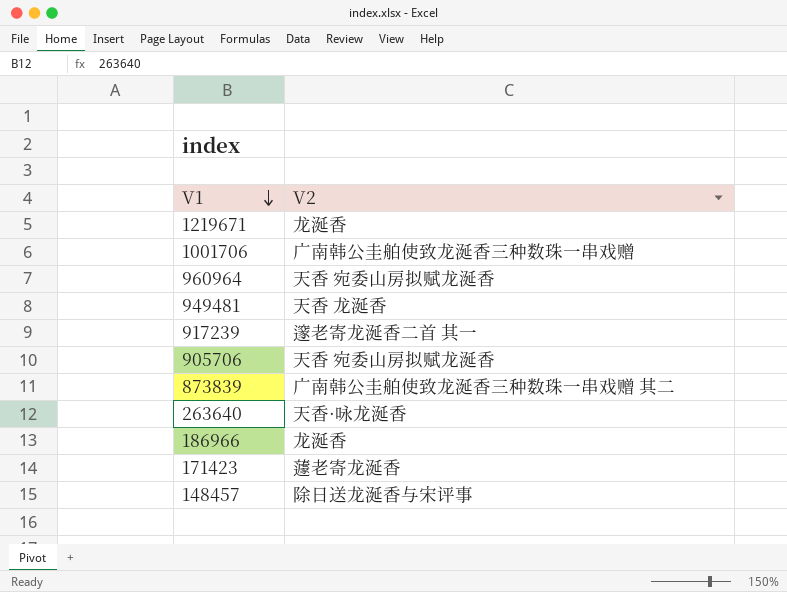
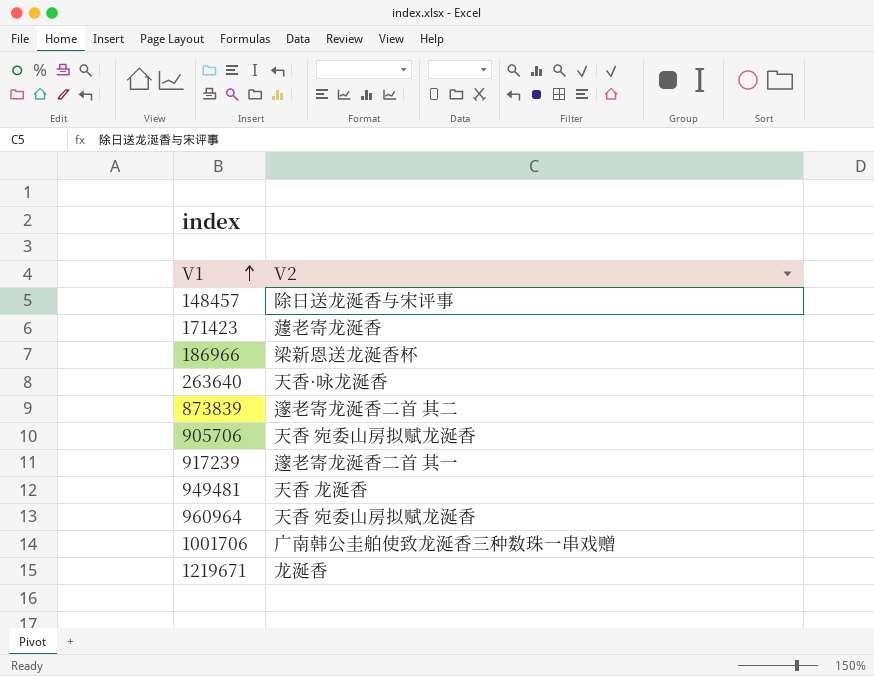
row order: V1 descending -> V1 ascending
186966 | V2: 龙涎香 -> 梁新恩送龙涎香杯
873839 | V2: 广南韩公圭舶使致龙涎香三种数珠一串戏赠 其二 -> 邃老寄龙涎香二首 其二

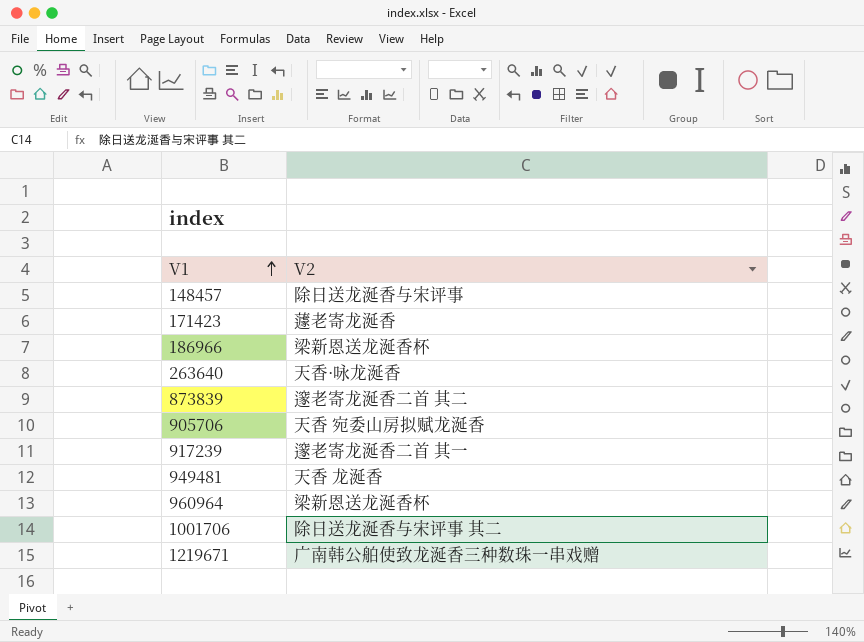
960964 | V2: 天香 宛委山房拟赋龙涎香 -> 梁新恩送龙涎香杯
1001706 | V2: 广南韩公圭舶使致龙涎香三种数珠一串戏赠 -> 除日送龙涎香与宋评事 其二
1219671 | V2: 龙涎香 -> 广南韩公舶使致龙涎香三种数珠一串戏赠

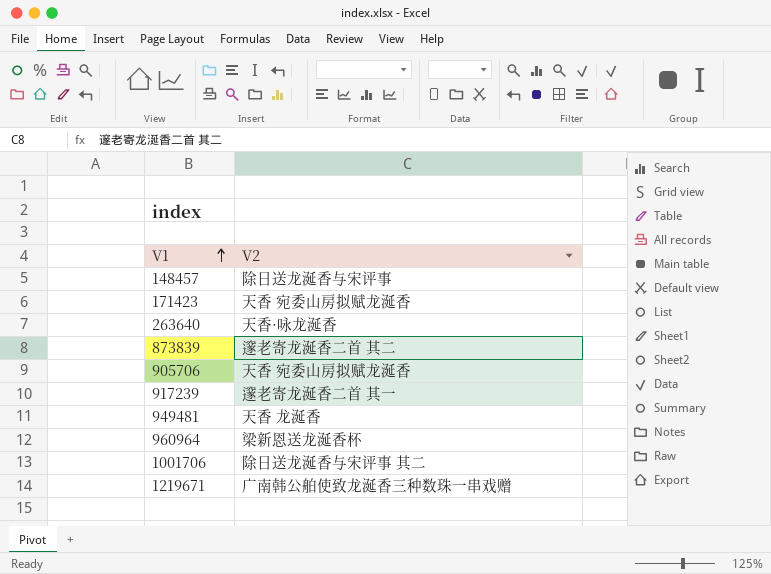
row 186966: 梁新恩送龙涎香杯 -> none
171423 | V2: 蘧老寄龙涎香 -> 天香 宛委山房拟赋龙涎香

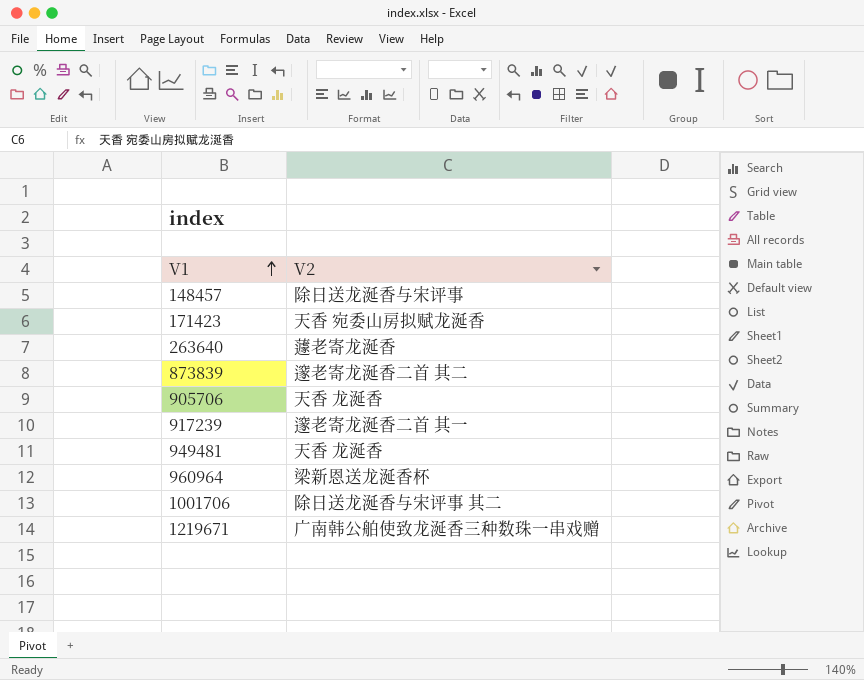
263640 | V2: 天香·咏龙涎香 -> 蘧老寄龙涎香
905706 | V2: 天香 宛委山房拟赋龙涎香 -> 天香 龙涎香

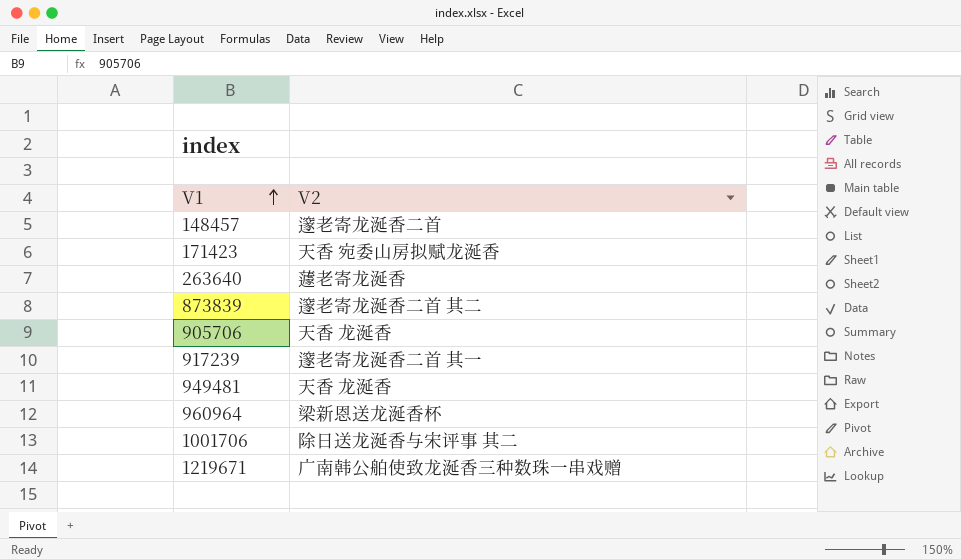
148457 | V2: 除日送龙涎香与宋评事 -> 邃老寄龙涎香二首

